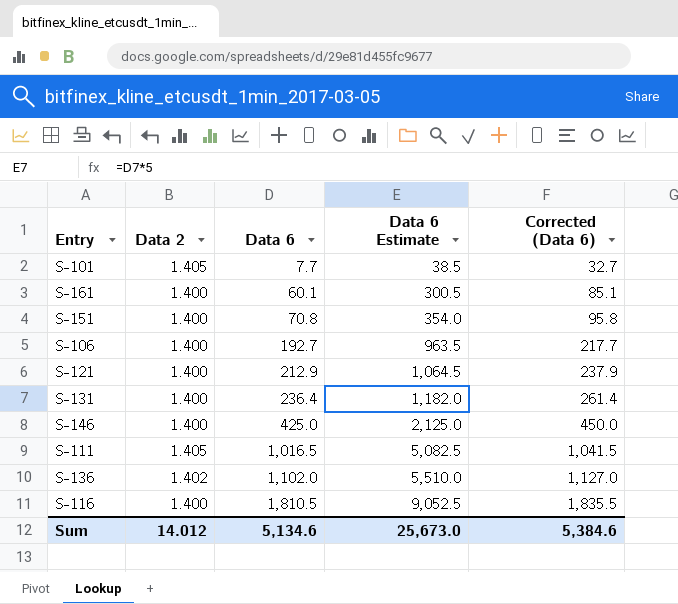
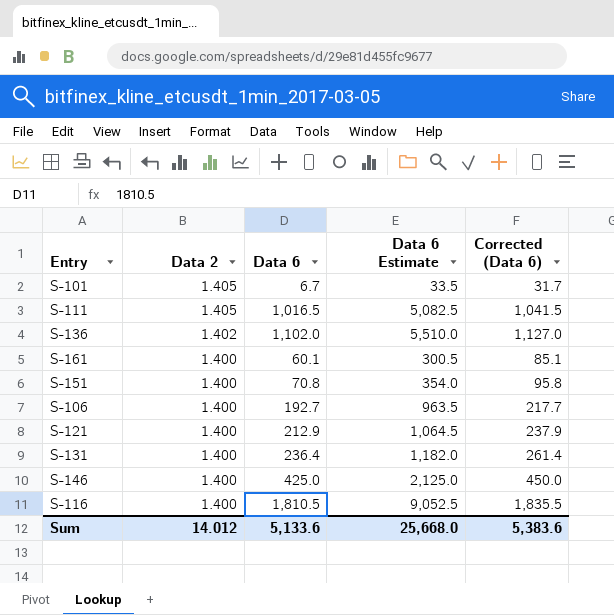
row order: Data 6 ascending -> Data 2 descending
S-101 | Data 6: 7.7 -> 6.7
S-101 | Data 6 Estimate: 38.5 -> 33.5
S-101 | Corrected (Data 6): 32.7 -> 31.7
Sum | Data 6: 5,134.6 -> 5,133.6
Sum | Data 6 Estimate: 25,673.0 -> 25,668.0
Sum | Corrected (Data 6): 5,384.6 -> 5,383.6

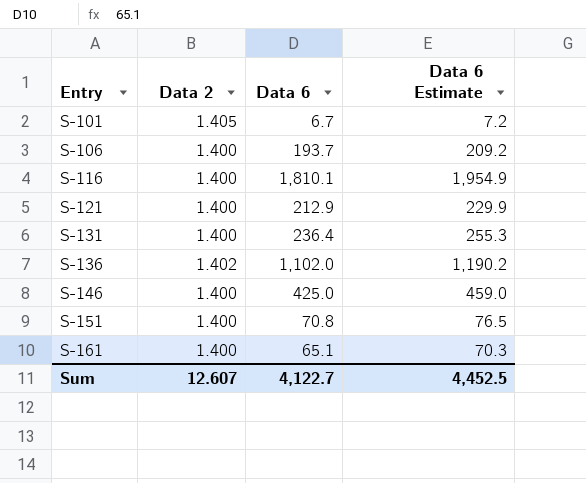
row order: Data 2 descending -> Entry ascending
column Corrected (Data 6) | formula: [Data 6] + 25 -> none
column Data 6 Estimate | formula: [Data 6] * 5 -> [Data 6] * 1.08
row S-111: 1.405 | 1,016.5 | 5,082.5 | 1,041.5 -> none
S-106 | Data 6: 192.7 -> 193.7
S-116 | Data 6: 1,810.5 -> 1,810.1
S-161 | Data 6: 60.1 -> 65.1
Sum | Data 2: 14.012 -> 12.607
Sum | Data 6: 5,133.6 -> 4,122.7
Sum | Data 6 Estimate: 25,668.0 -> 4,452.5

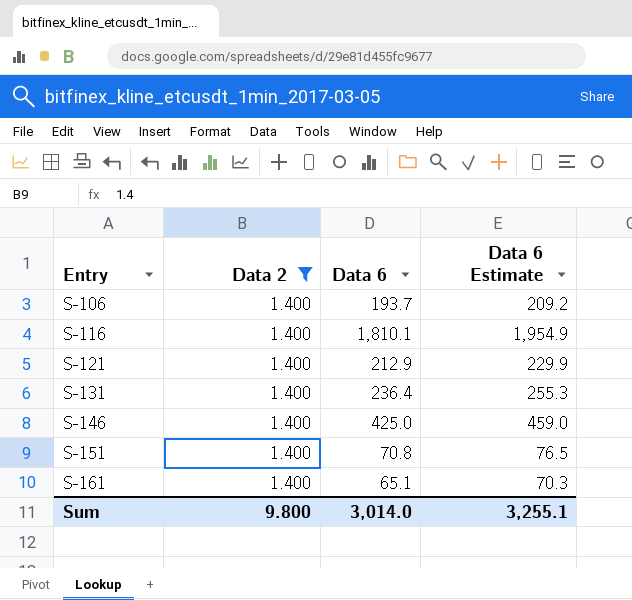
filter: none -> Data 2 = 1.400
Sum | Data 2: 12.607 -> 9.800
Sum | Data 6: 4,122.7 -> 3,014.0
Sum | Data 6 Estimate: 4,452.5 -> 3,255.1

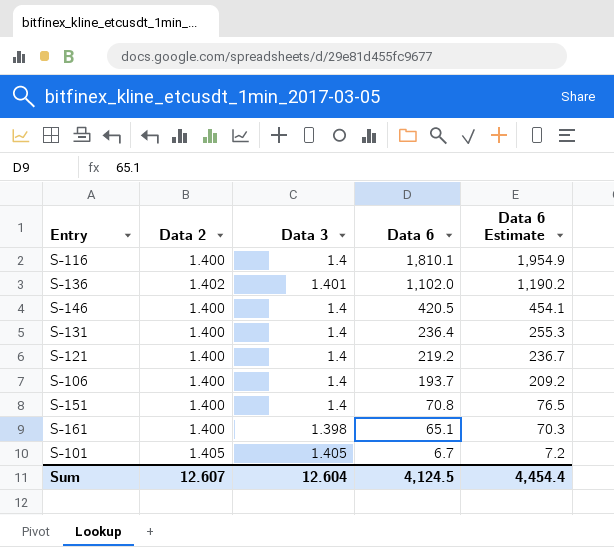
filter: Data 2 = 1.400 -> none
row order: Entry ascending -> Data 6 descending
column Data 3 | position: none -> 3
S-146 | Data 6: 425.0 -> 420.5
S-146 | Data 6 Estimate: 459.0 -> 454.1
S-121 | Data 6: 212.9 -> 219.2
S-121 | Data 6 Estimate: 229.9 -> 236.7
Sum | Data 2: 9.800 -> 12.607
Sum | Data 6: 3,014.0 -> 4,124.5
Sum | Data 6 Estimate: 3,255.1 -> 4,454.4

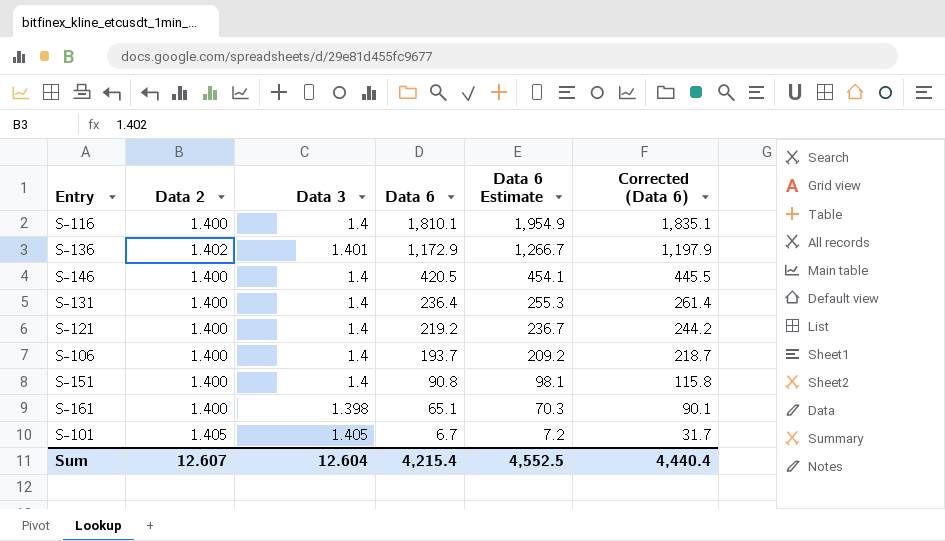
column Corrected (Data 6) | formula: none -> [Data 6] + 25
S-136 | Data 6: 1,102.0 -> 1,172.9
S-136 | Data 6 Estimate: 1,190.2 -> 1,266.7
S-151 | Data 6: 70.8 -> 90.8
S-151 | Data 6 Estimate: 76.5 -> 98.1
Sum | Data 6: 4,124.5 -> 4,215.4
Sum | Data 6 Estimate: 4,454.4 -> 4,552.5

